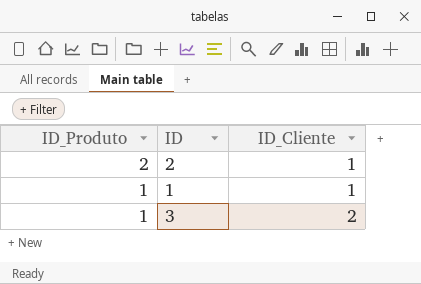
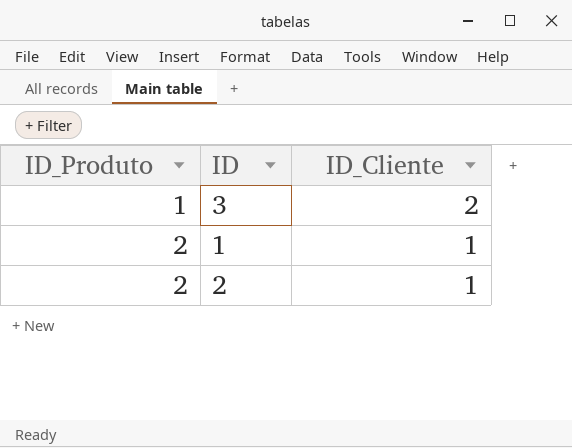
row order: ID_Produto descending -> ID_Produto ascending
1 | ID_Produto: 1 -> 2

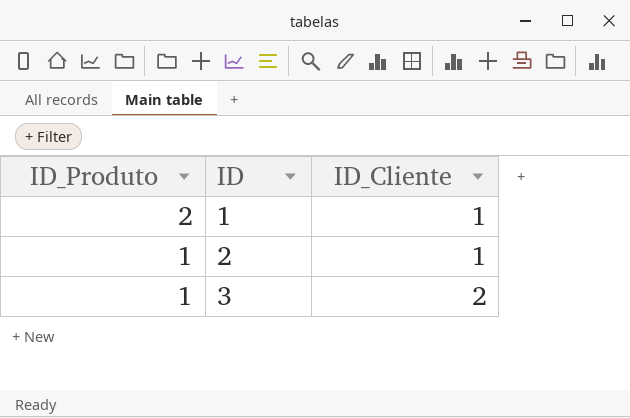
row order: ID_Produto ascending -> ID_Produto descending
2 | ID_Produto: 2 -> 1

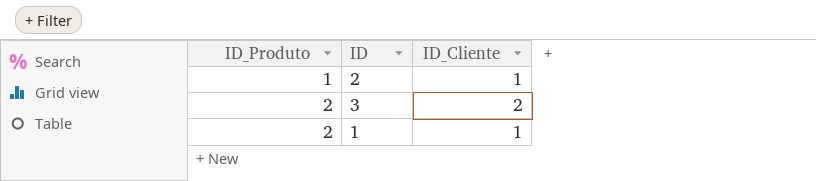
row order: ID_Produto descending -> ID_Produto ascending
3 | ID_Produto: 1 -> 2

